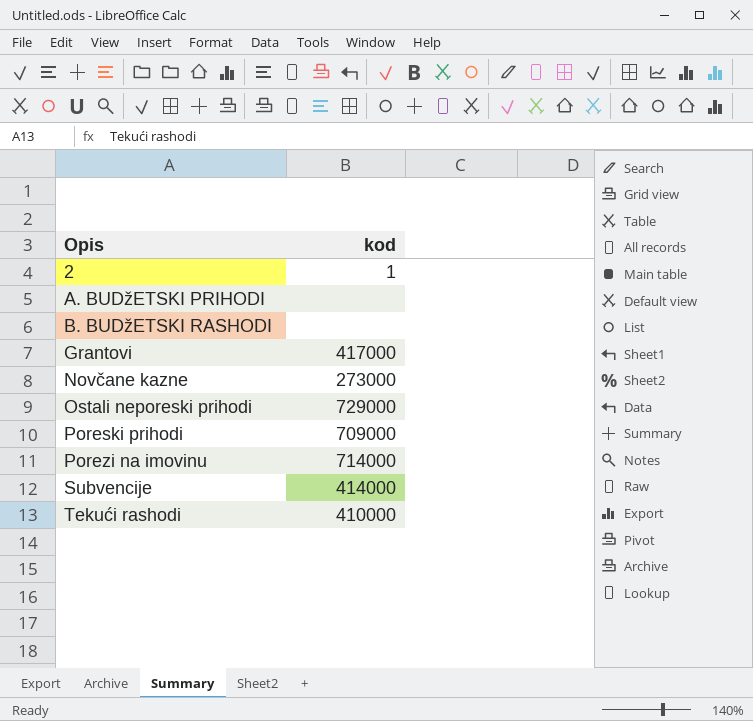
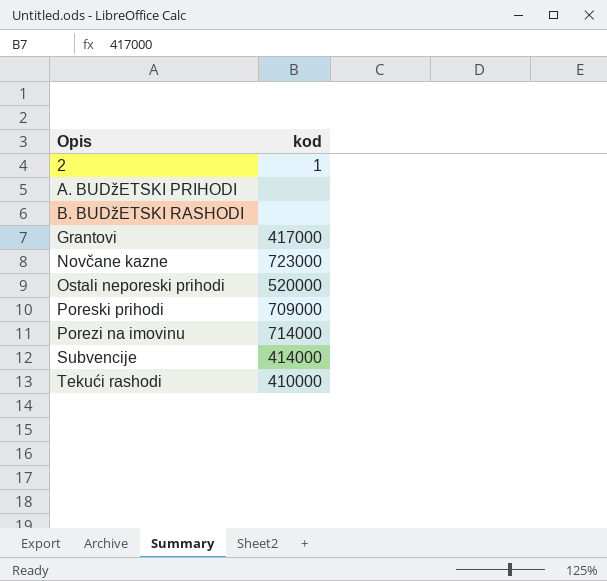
Novčane kazne | kod: 273000 -> 723000
Ostali neporeski prihodi | kod: 729000 -> 520000

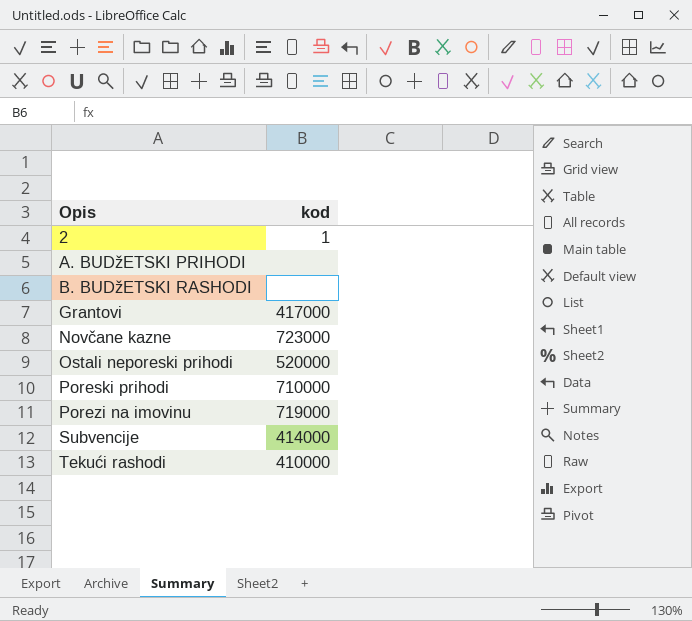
Poreski prihodi | kod: 709000 -> 710000
Porezi na imovinu | kod: 714000 -> 719000

